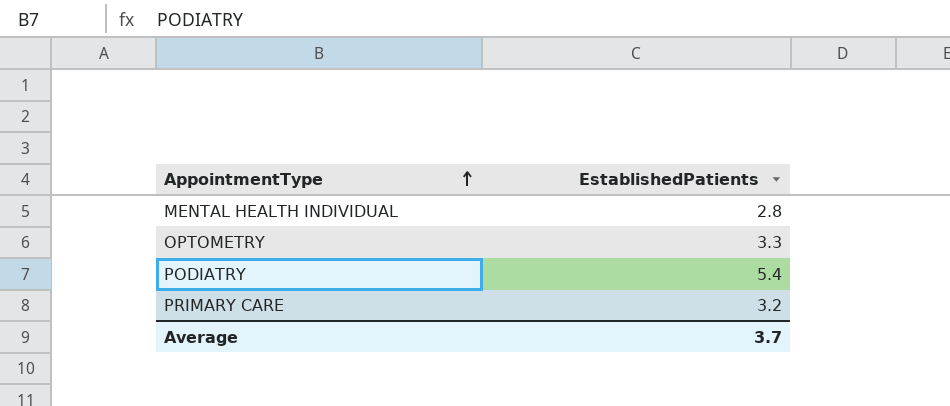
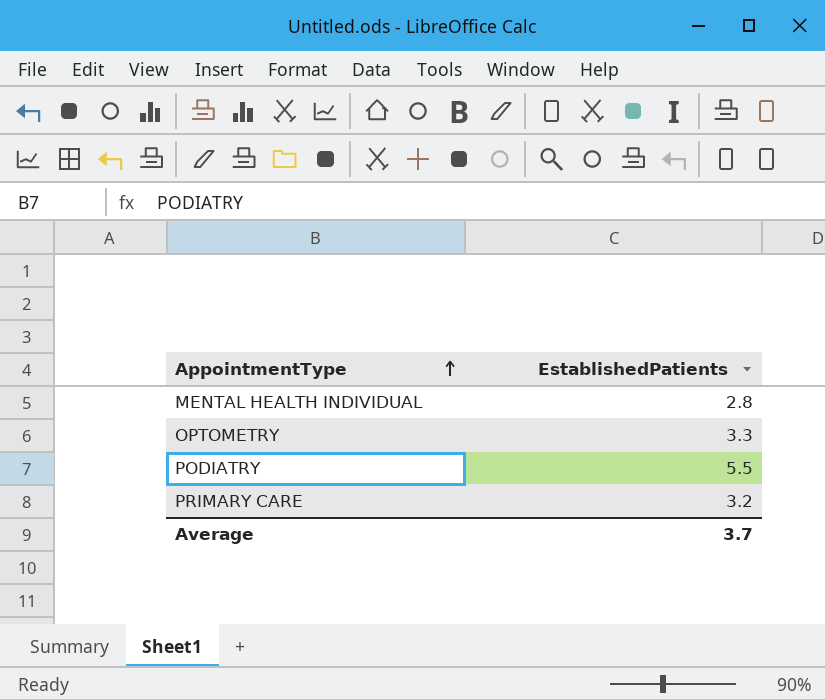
PODIATRY | EstablishedPatients: 5.4 -> 5.5

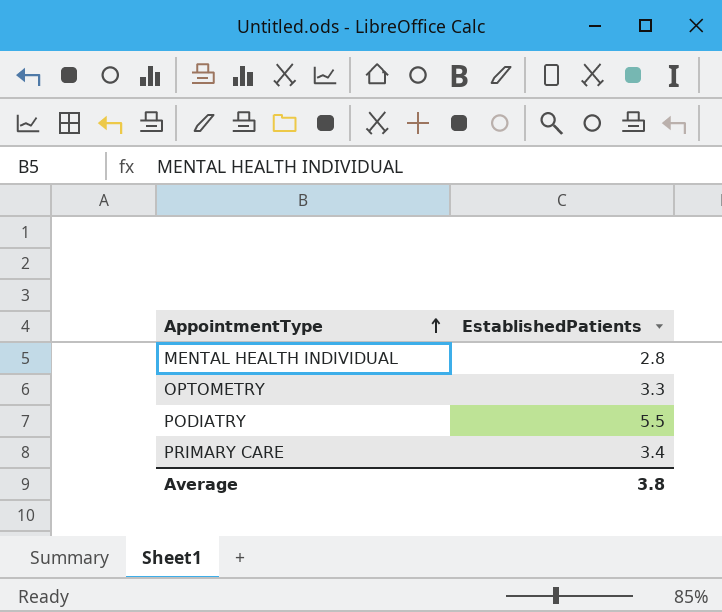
PRIMARY CARE | EstablishedPatients: 3.2 -> 3.4
Average | EstablishedPatients: 3.7 -> 3.8

